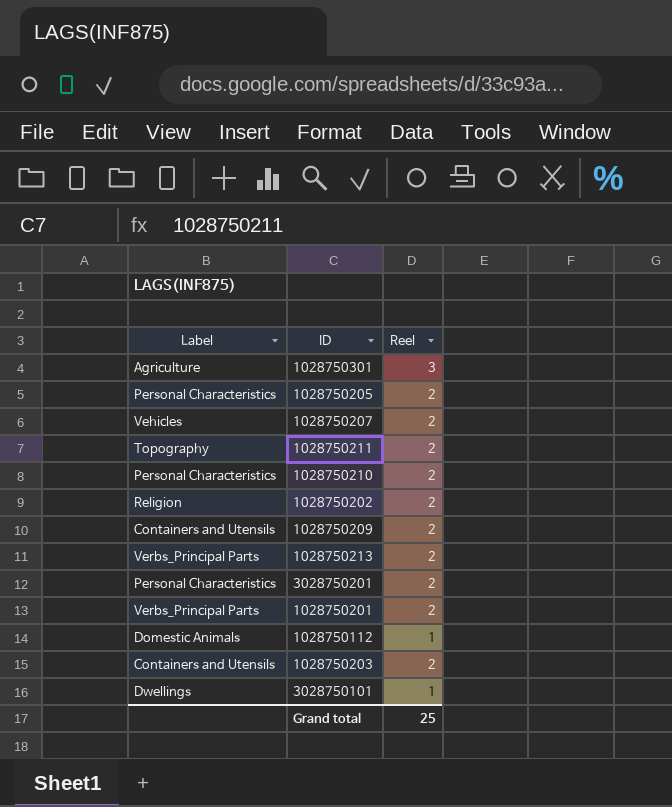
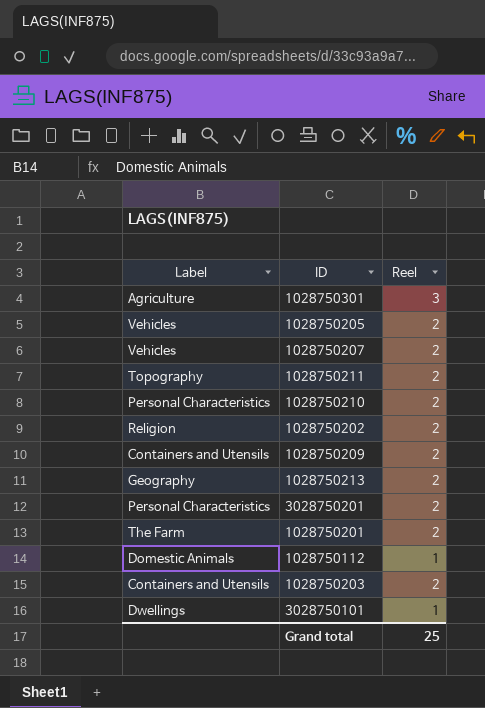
1028750205 | Label: Personal Characteristics -> Vehicles
1028750213 | Label: Verbs_Principal Parts -> Geography
1028750201 | Label: Verbs_Principal Parts -> The Farm

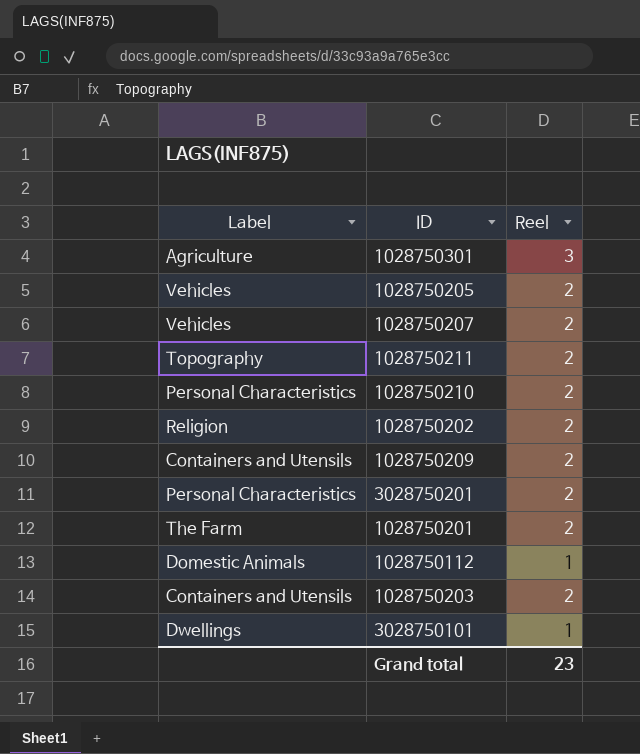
row 1028750213: Geography | 2 -> none
Grand total | Reel: 25 -> 23

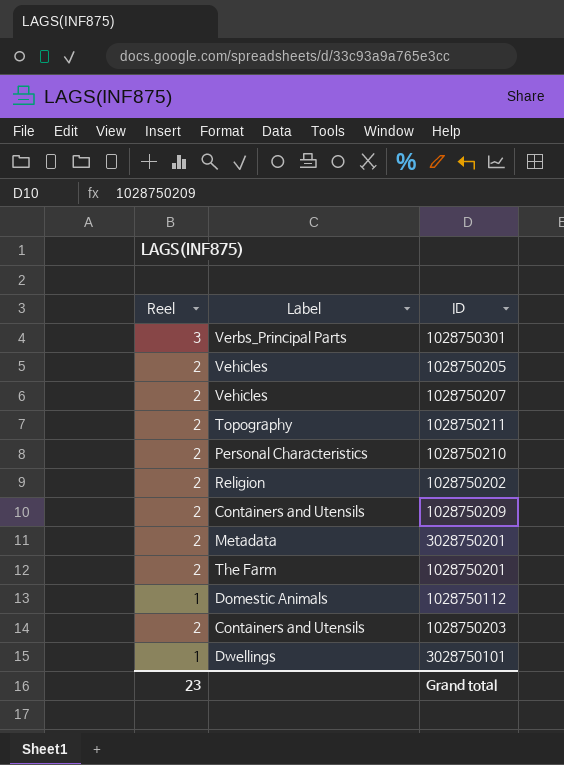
column Reel | position: 3 -> 1
1028750301 | Label: Agriculture -> Verbs_Principal Parts
3028750201 | Label: Personal Characteristics -> Metadata

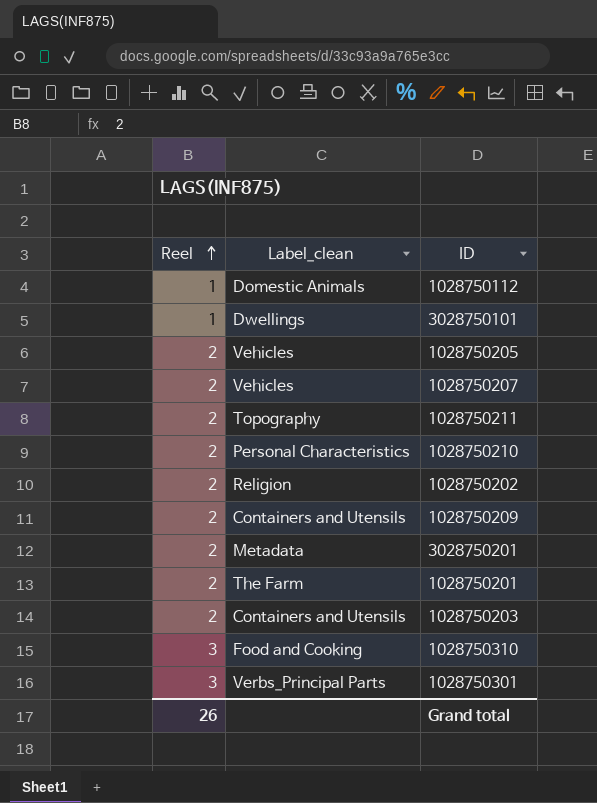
row order: none -> Reel ascending
column name: Label -> Label_clean
row 1028750310: none -> 3 | Food and Cooking
Grand total | Reel: 23 -> 26

